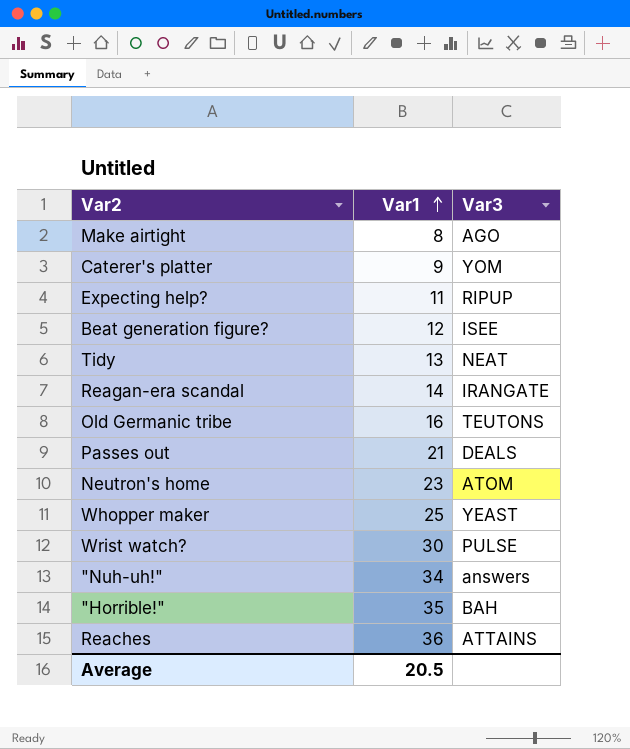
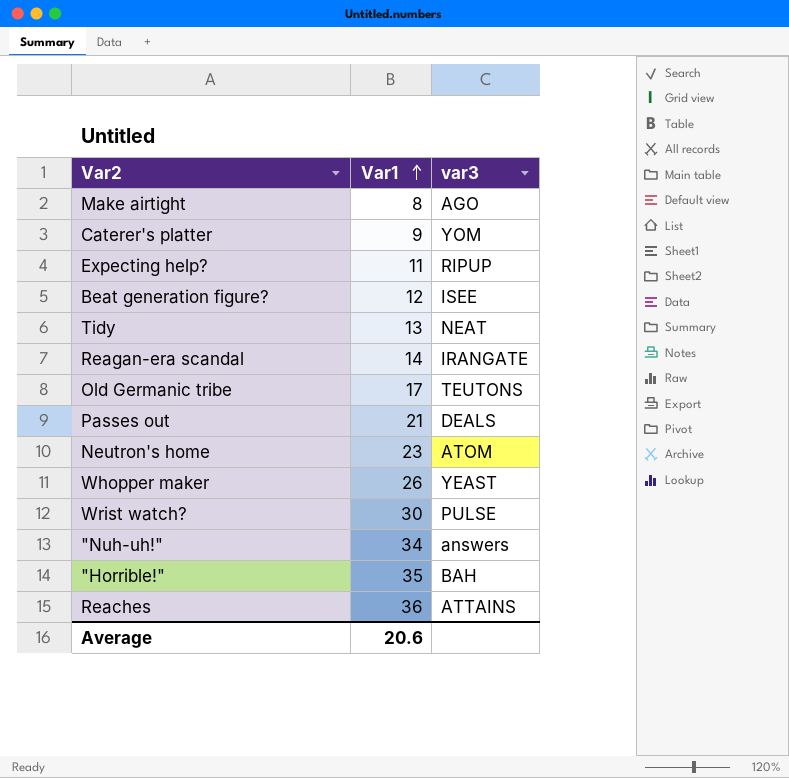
column name: Var3 -> var3
Old Germanic tribe | Var1: 16 -> 17
Whopper maker | Var1: 25 -> 26
Average | Var1: 20.5 -> 20.6

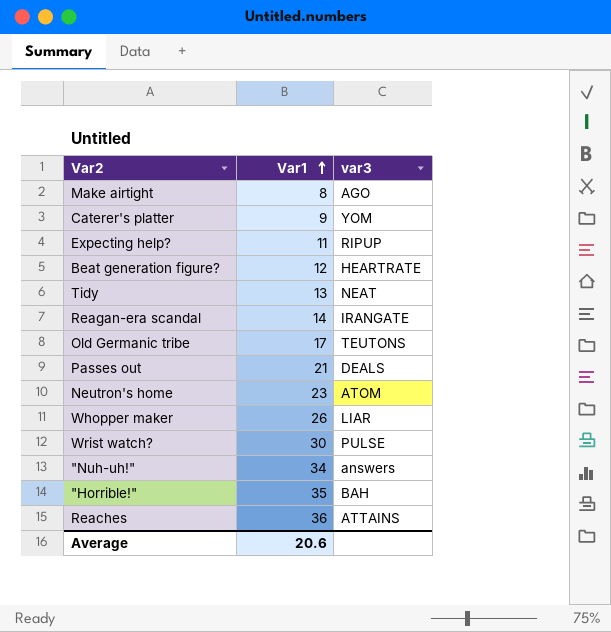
Beat generation figure? | var3: ISEE -> HEARTRATE
Whopper maker | var3: YEAST -> LIAR

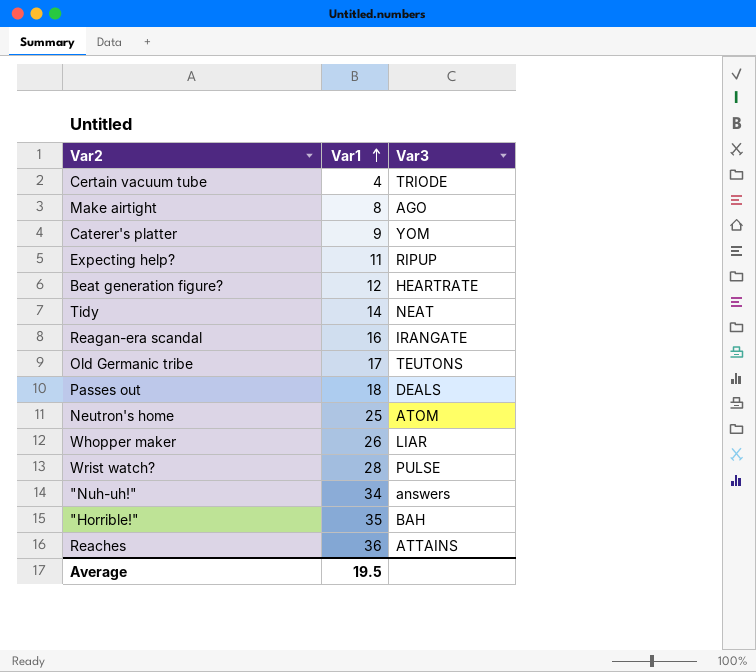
column name: var3 -> Var3
row Certain vacuum tube: none -> 4 | TRIODE
Tidy | Var1: 13 -> 14
Reagan-era scandal | Var1: 14 -> 16
Passes out | Var1: 21 -> 18
Neutron's home | Var1: 23 -> 25
Wrist watch? | Var1: 30 -> 28
Average | Var1: 20.6 -> 19.5

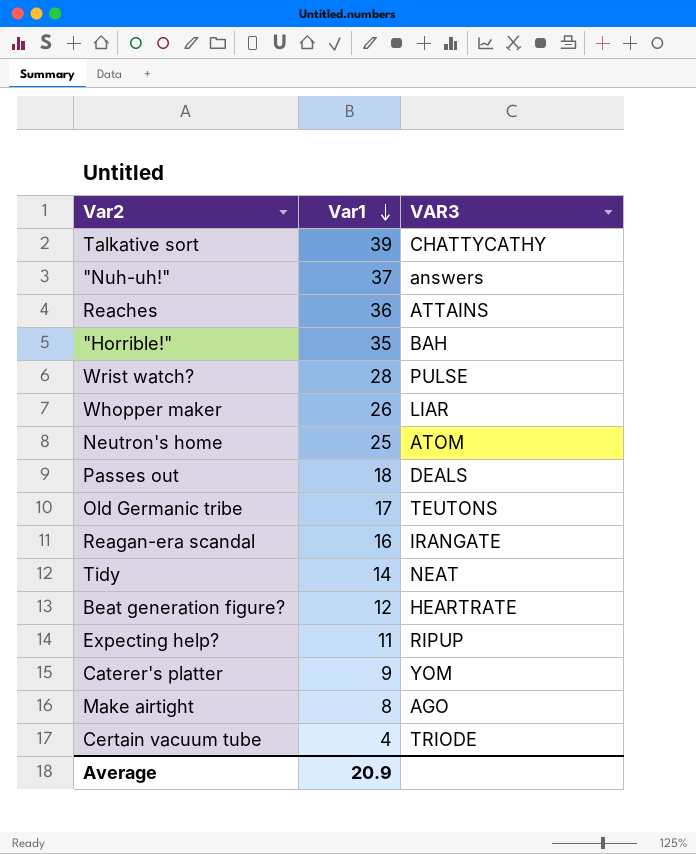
row order: Var1 ascending -> Var1 descending
column name: Var3 -> VAR3
row Talkative sort: none -> 39 | CHATTYCATHY
"Nuh-uh!" | Var1: 34 -> 37
Average | Var1: 19.5 -> 20.9

